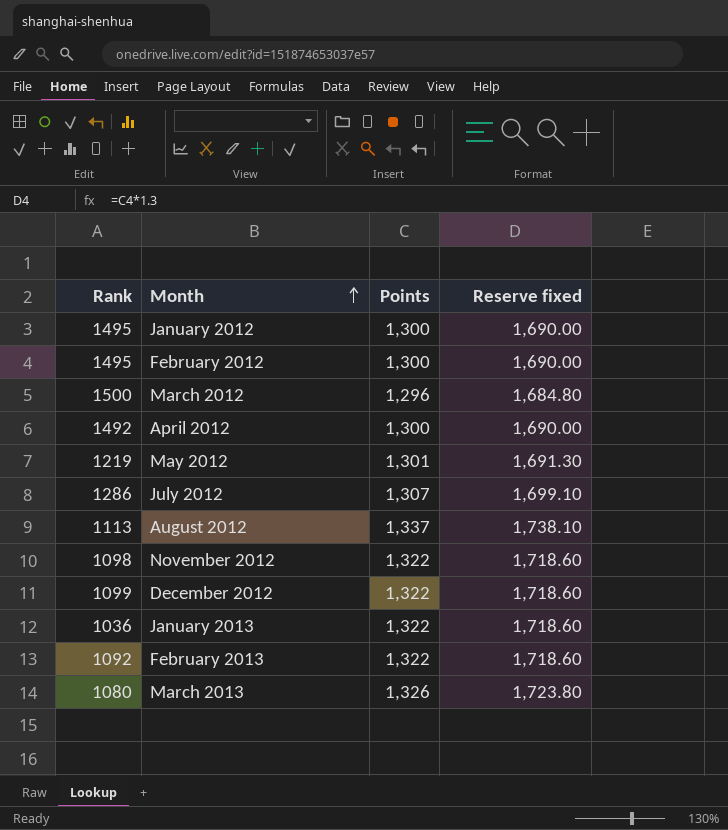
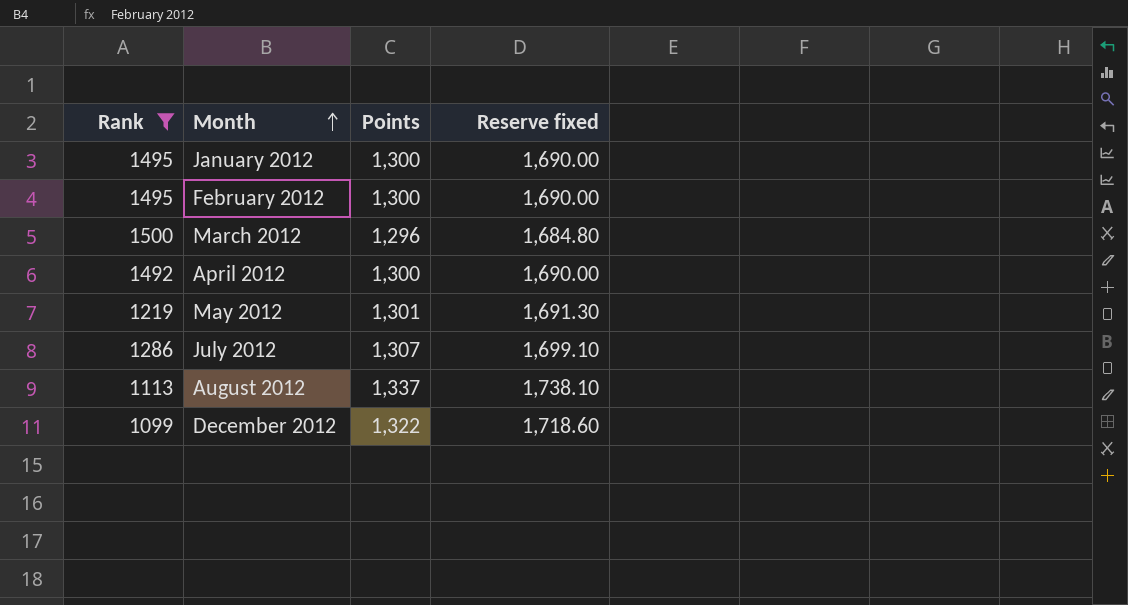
filter: none -> Rank >= 1099

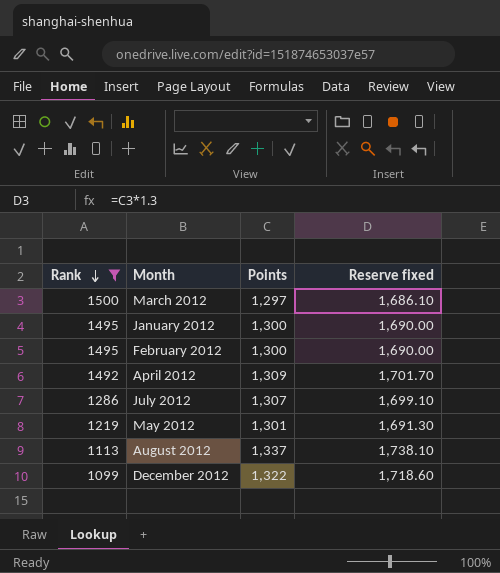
row order: Month ascending -> Rank descending
March 2012 | Points: 1,296 -> 1,297
March 2012 | Reserve fixed: 1,684.80 -> 1,686.10
April 2012 | Points: 1,300 -> 1,309
April 2012 | Reserve fixed: 1,690.00 -> 1,701.70

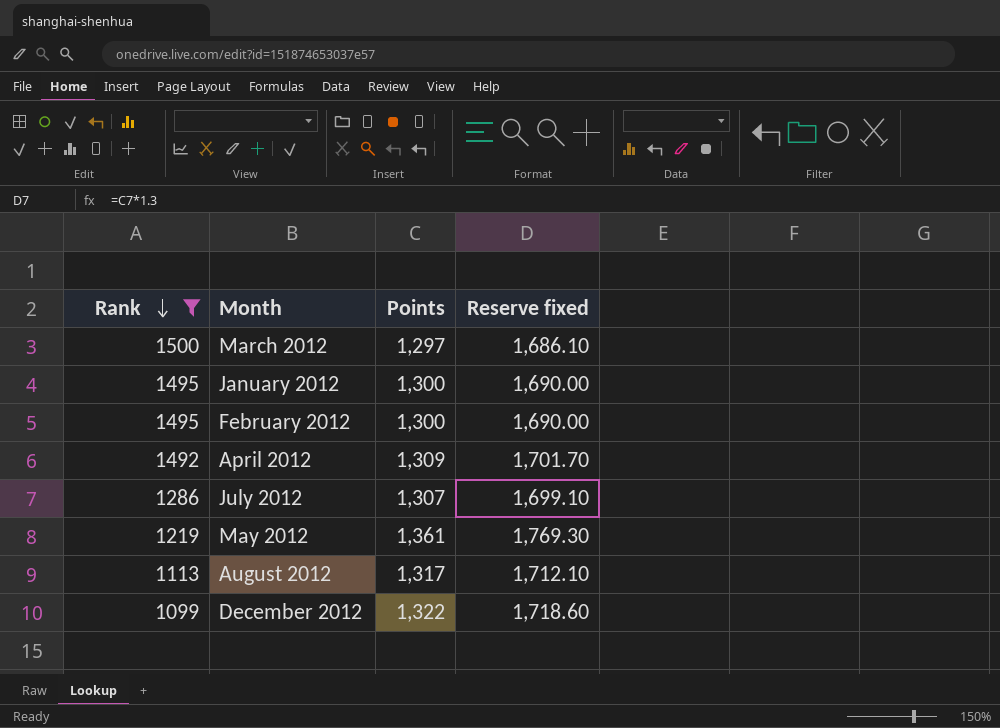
May 2012 | Points: 1,301 -> 1,361
May 2012 | Reserve fixed: 1,691.30 -> 1,769.30
August 2012 | Points: 1,337 -> 1,317
August 2012 | Reserve fixed: 1,738.10 -> 1,712.10

